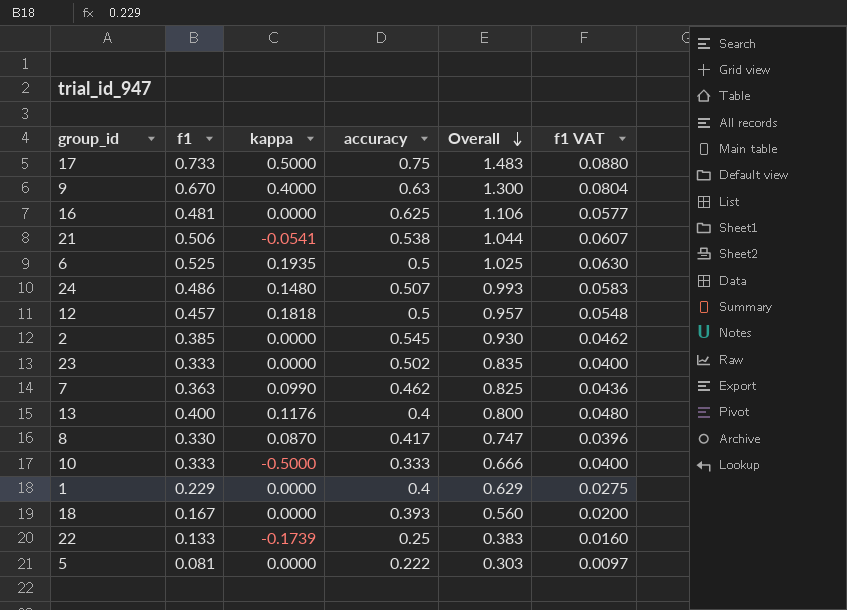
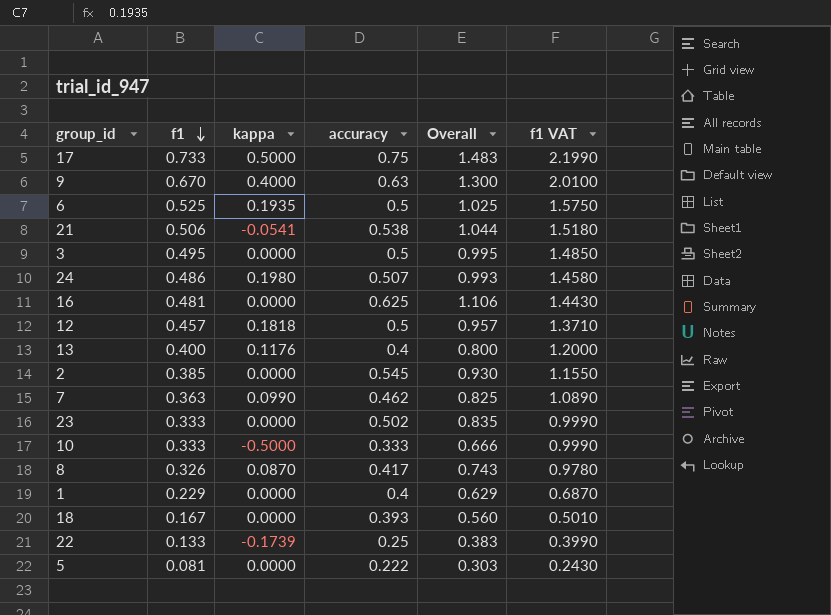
row order: Overall descending -> f1 descending
column f1 VAT | formula: [f1] * 0.12 -> [f1] * 3
row 3: none -> 0.495 | 0.0000 | 0.5 | 0.995 | 1.4850
24 | kappa: 0.1480 -> 0.1980
8 | f1: 0.330 -> 0.326
8 | Overall: 0.747 -> 0.743

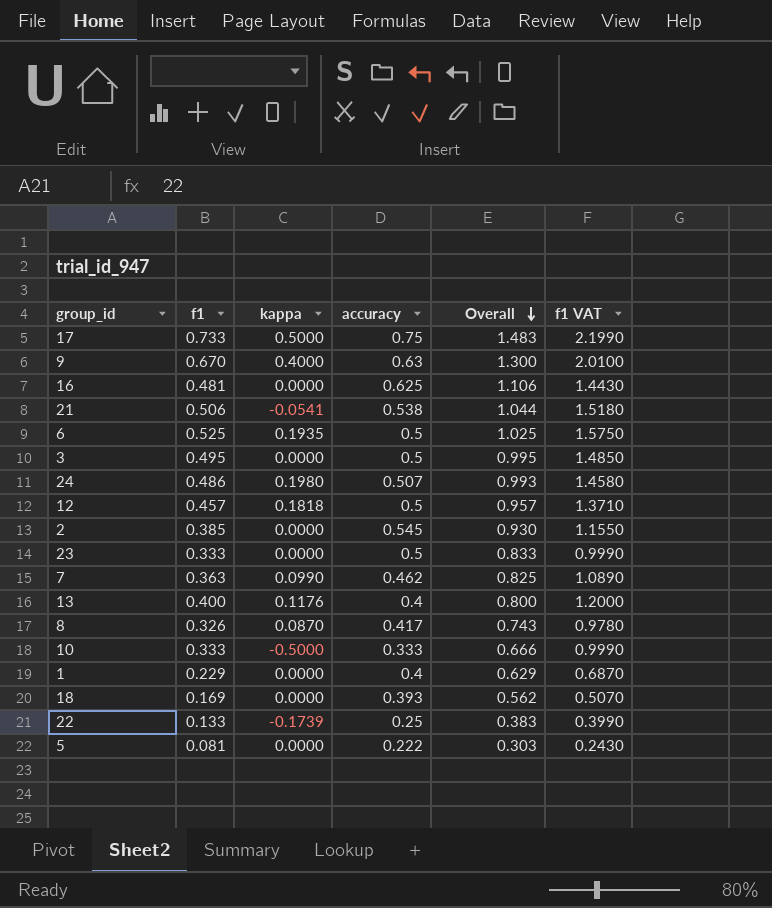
row order: f1 descending -> Overall descending
23 | accuracy: 0.502 -> 0.5
23 | Overall: 0.835 -> 0.833
18 | f1: 0.167 -> 0.169
18 | Overall: 0.560 -> 0.562
18 | f1 VAT: 0.5010 -> 0.5070

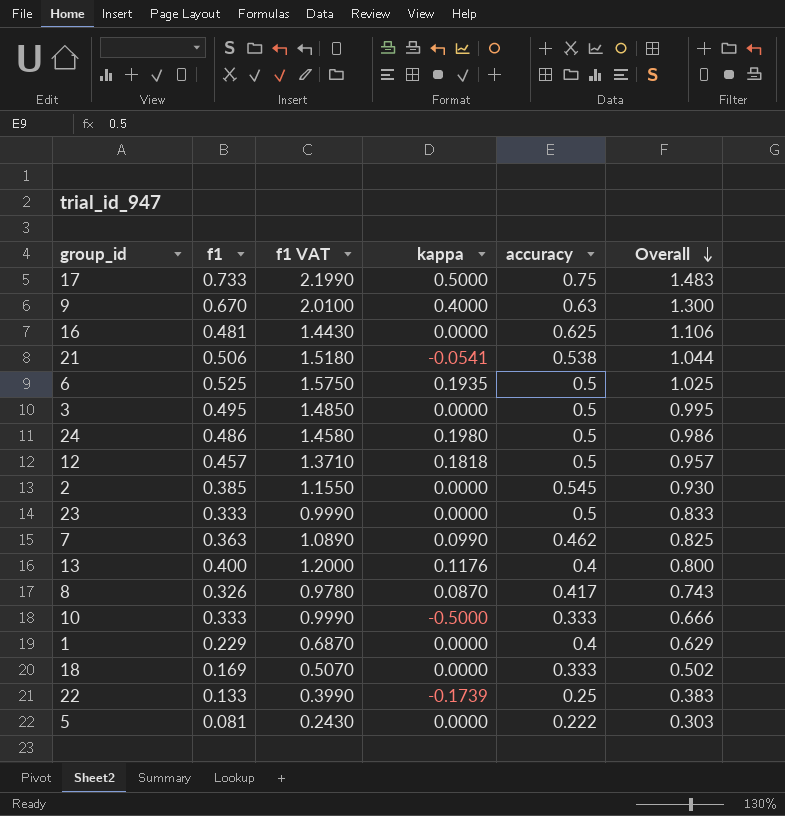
column f1 VAT | position: 6 -> 3
24 | accuracy: 0.507 -> 0.5
24 | Overall: 0.993 -> 0.986
18 | accuracy: 0.393 -> 0.333
18 | Overall: 0.562 -> 0.502

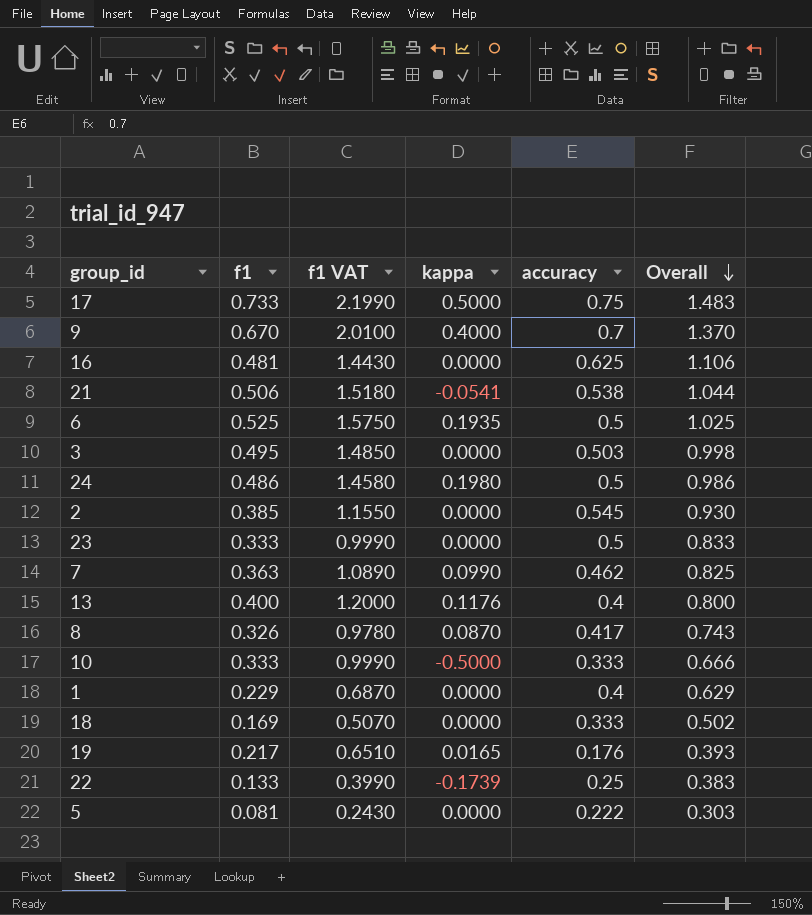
row 12: 0.457 | 1.3710 | 0.1818 | 0.5 | 0.957 -> none
9 | accuracy: 0.63 -> 0.7
9 | Overall: 1.300 -> 1.370
3 | accuracy: 0.5 -> 0.503
3 | Overall: 0.995 -> 0.998
row 19: none -> 0.217 | 0.6510 | 0.0165 | 0.176 | 0.393

